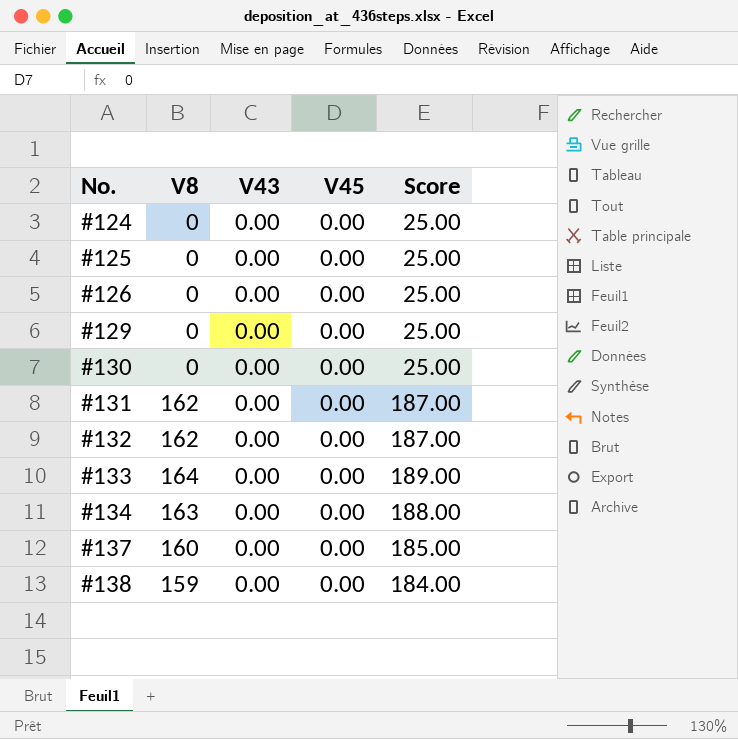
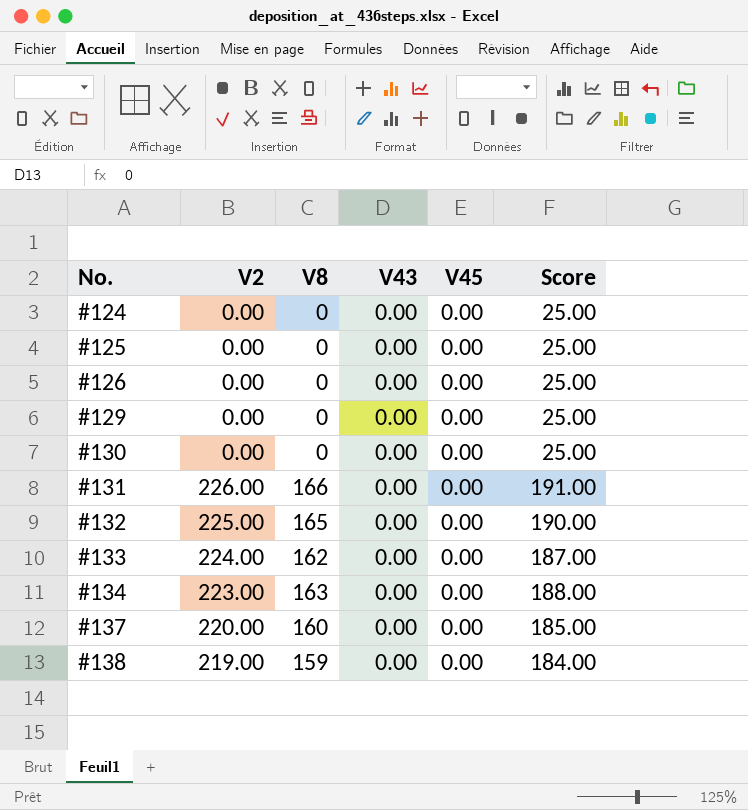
column V2 | position: none -> 2
#131 | V8: 162 -> 166
#131 | Score: 187.00 -> 191.00
#132 | V8: 162 -> 165
#132 | Score: 187.00 -> 190.00
#133 | V8: 164 -> 162
#133 | Score: 189.00 -> 187.00

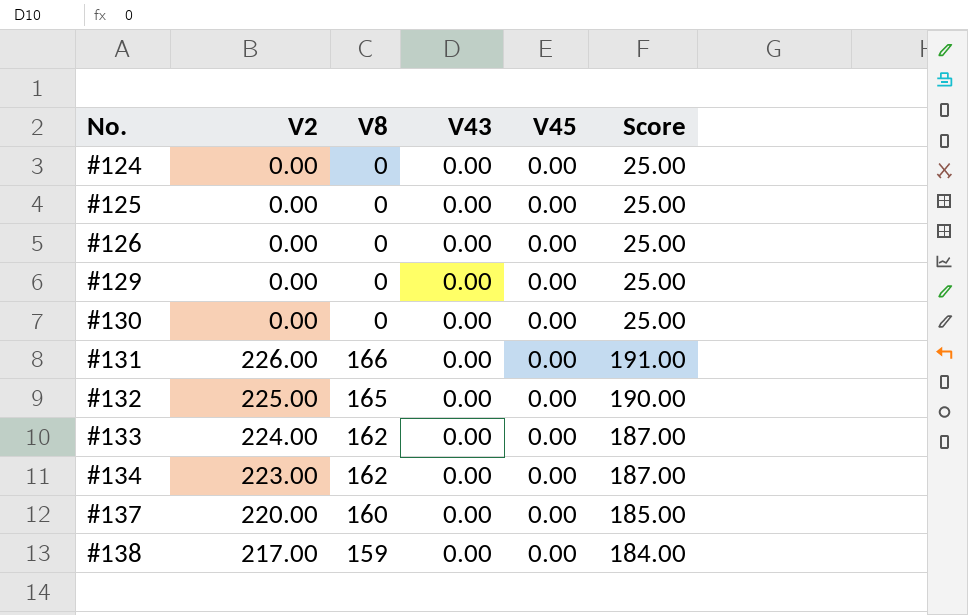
#134 | V8: 163 -> 162
#134 | Score: 188.00 -> 187.00
#138 | V2: 219.00 -> 217.00

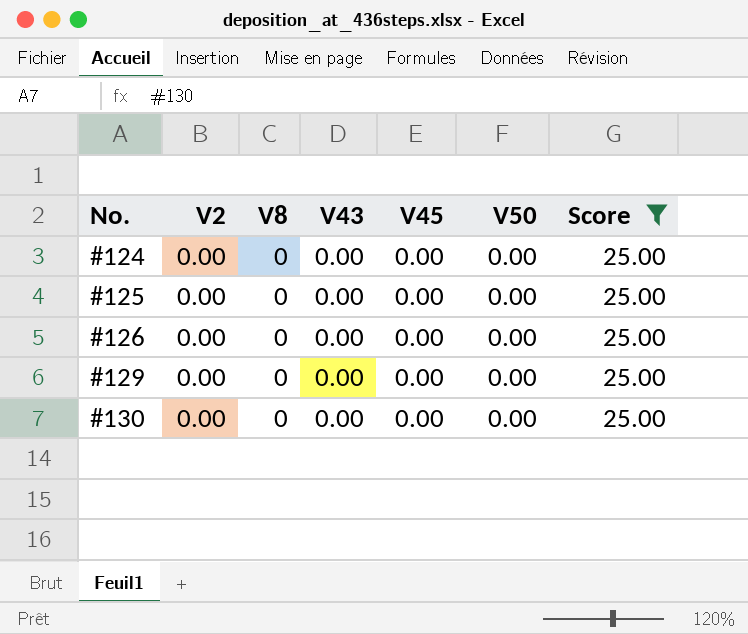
filter: none -> Score = 25.00
column V50 | position: none -> 6

